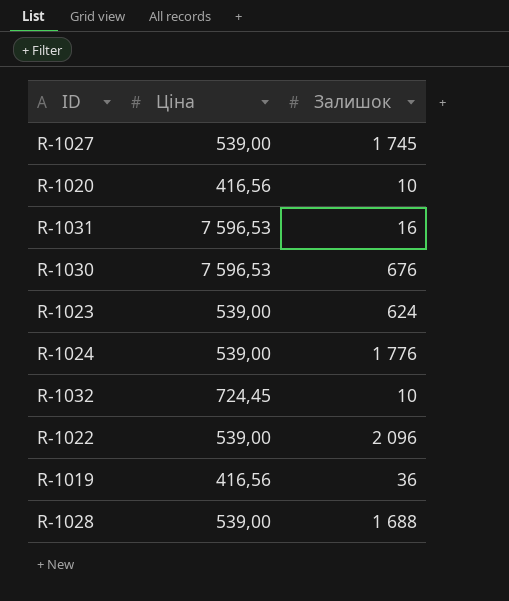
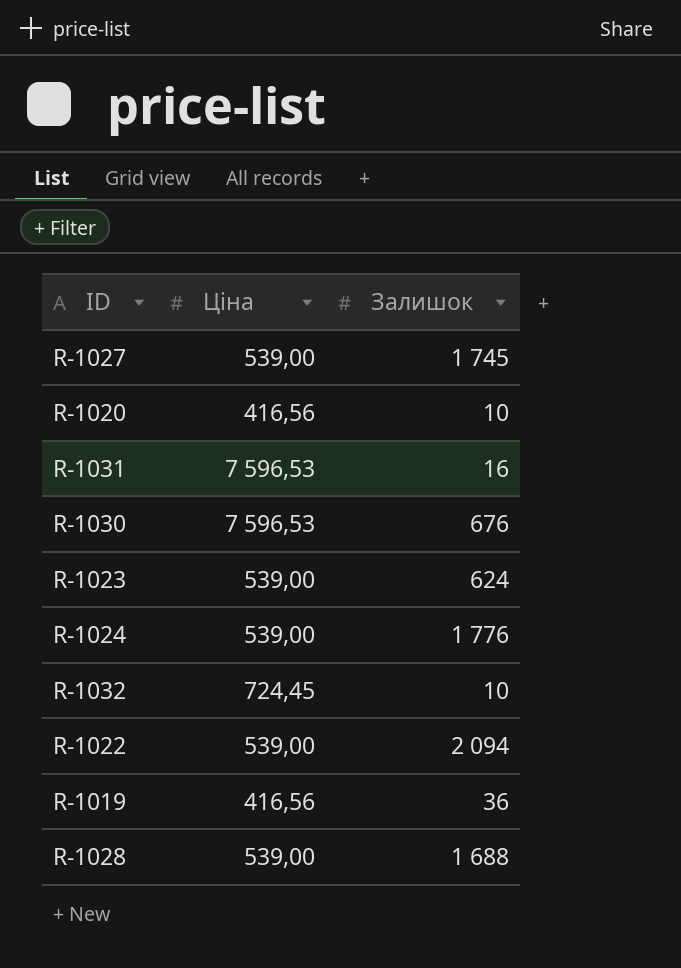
R-1022 | Залишок: 2 096 -> 2 094

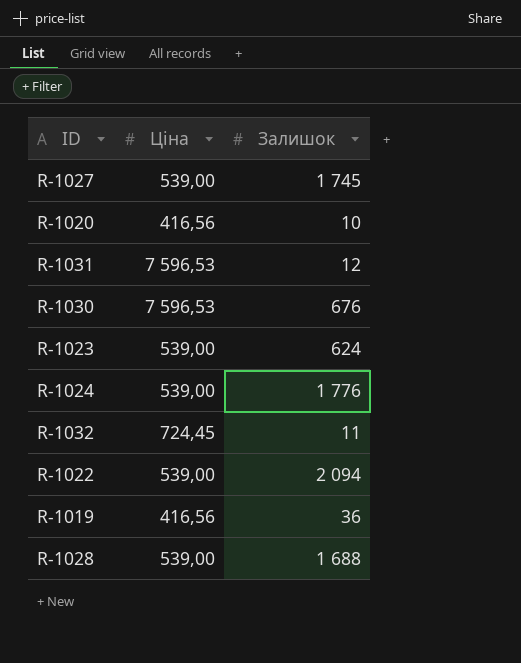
R-1031 | Залишок: 16 -> 12
R-1032 | Залишок: 10 -> 11

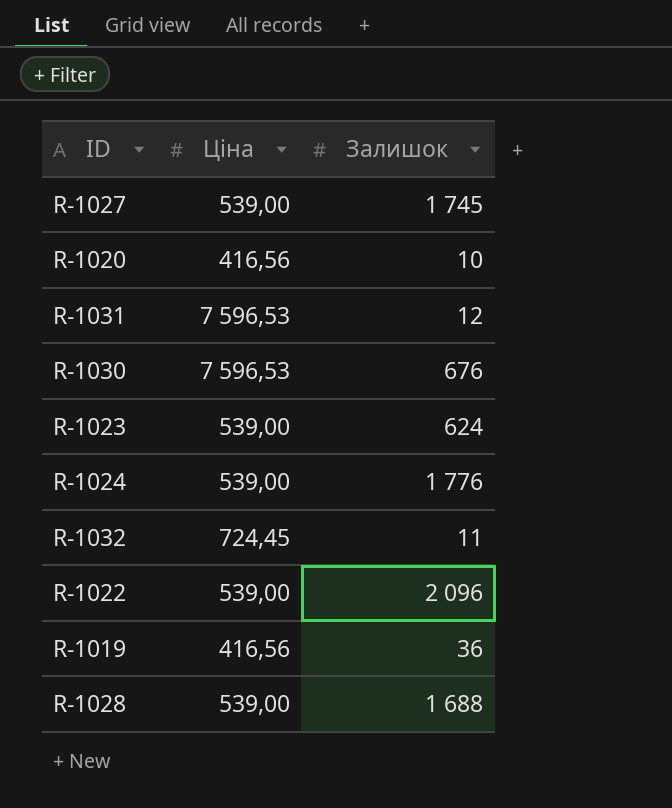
R-1022 | Залишок: 2 094 -> 2 096

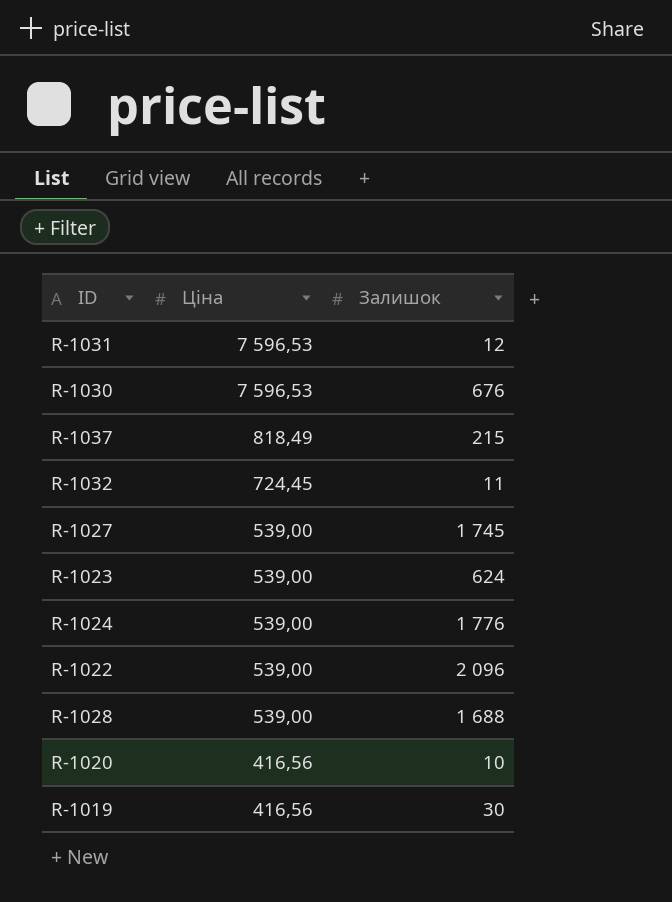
row order: none -> Ціна descending
row R-1037: none -> 818,49 | 215
R-1019 | Залишок: 36 -> 30

